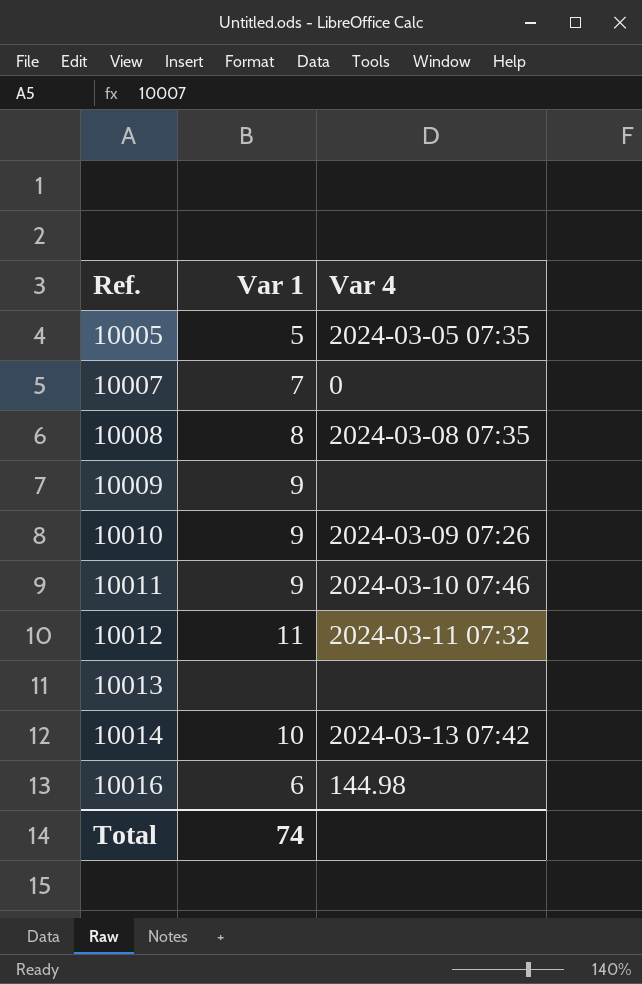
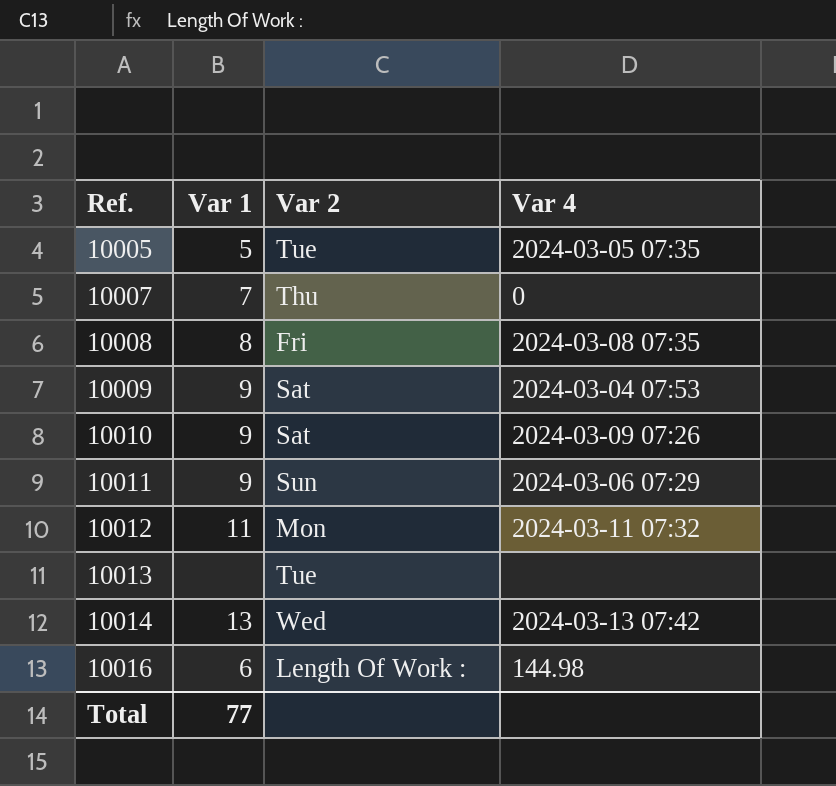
column Var 2 | position: none -> 3
10009 | Var 4: none -> 2024-03-04 07:53
10011 | Var 4: 2024-03-10 07:46 -> 2024-03-06 07:29
10014 | Var 1: 10 -> 13
Total | Var 1: 74 -> 77

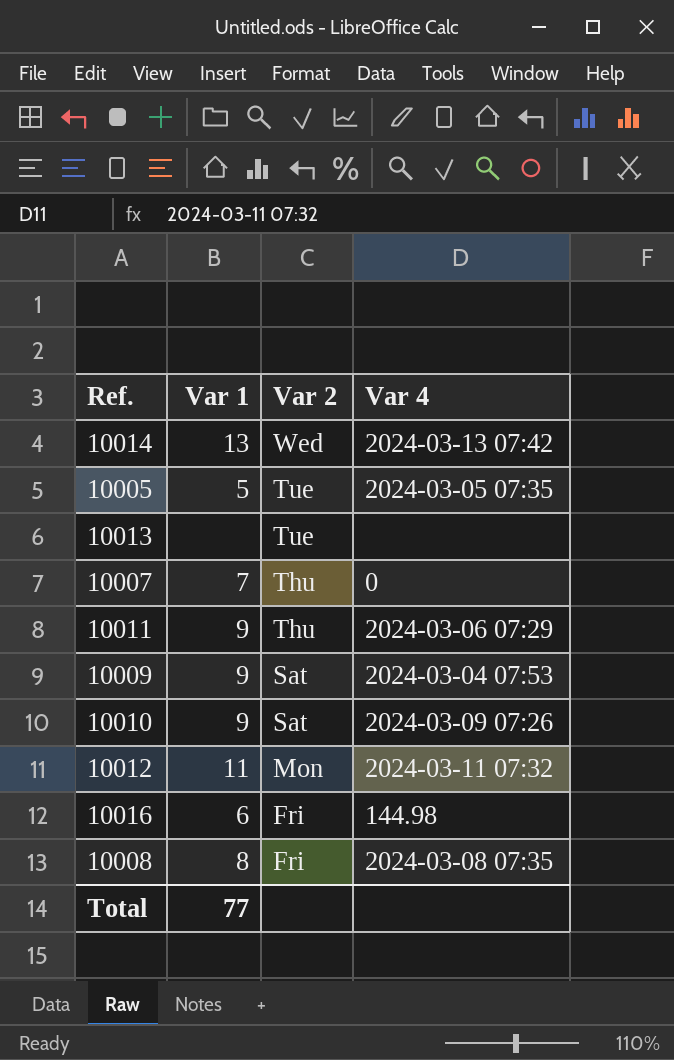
row order: Ref. ascending -> Var 2 descending
10011 | Var 2: Sun -> Thu
10016 | Var 2: Length Of Work : -> Fri

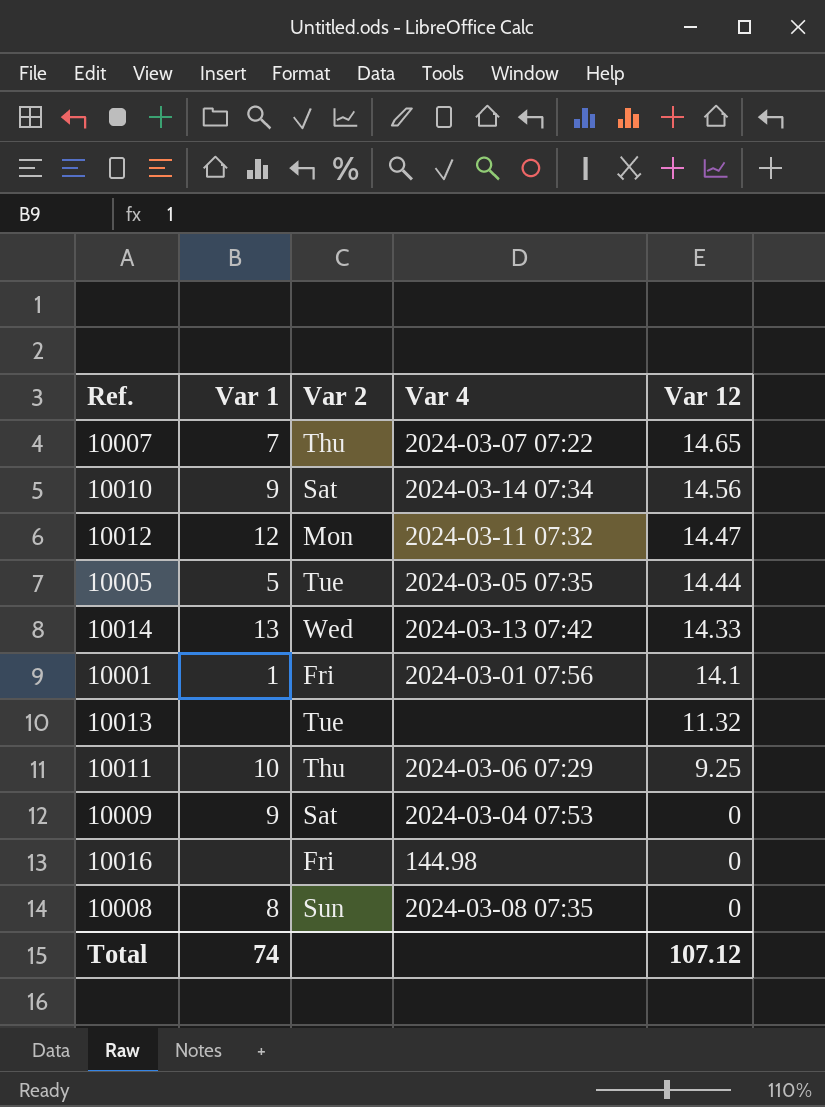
row order: Var 2 descending -> Var 12 descending
column Var 12 | position: none -> 5
10007 | Var 4: 0 -> 2024-03-07 07:22
10010 | Var 4: 2024-03-09 07:26 -> 2024-03-14 07:34
10012 | Var 1: 11 -> 12
row 10001: none -> 1 | Fri | 2024-03-01 07:56 | 14.1
10011 | Var 1: 9 -> 10
10016 | Var 1: 6 -> none
10008 | Var 2: Fri -> Sun
Total | Var 1: 77 -> 74

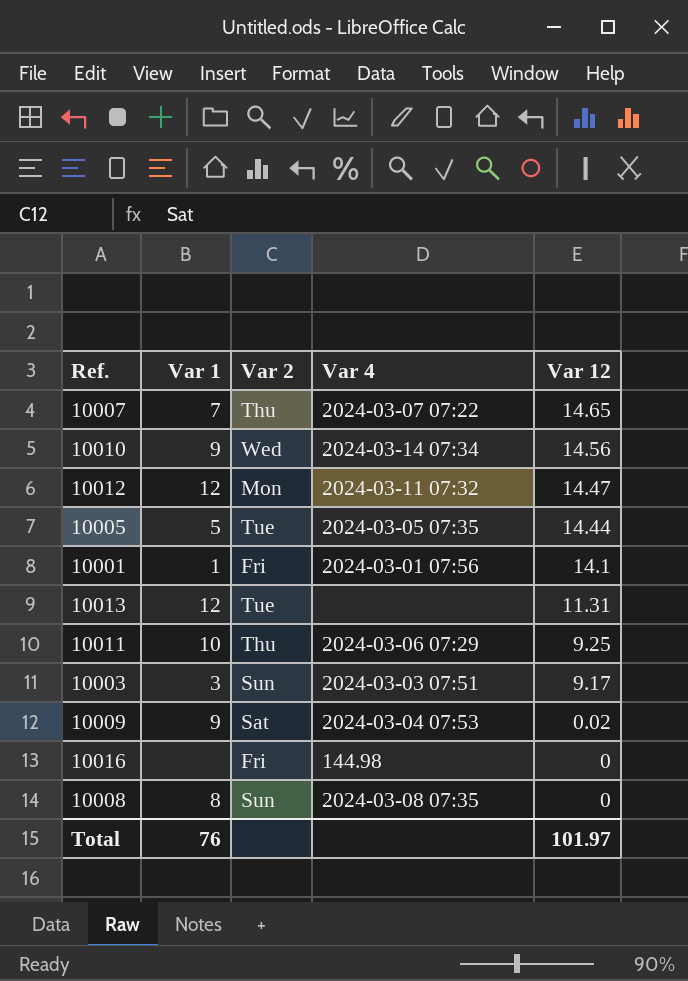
row 10014: 13 | Wed | 2024-03-13 07:42 | 14.33 -> none
10010 | Var 2: Sat -> Wed
10013 | Var 1: none -> 12
10013 | Var 12: 11.32 -> 11.31
row 10003: none -> 3 | Sun | 2024-03-03 07:51 | 9.17
10009 | Var 12: 0 -> 0.02
Total | Var 1: 74 -> 76
Total | Var 12: 107.12 -> 101.97

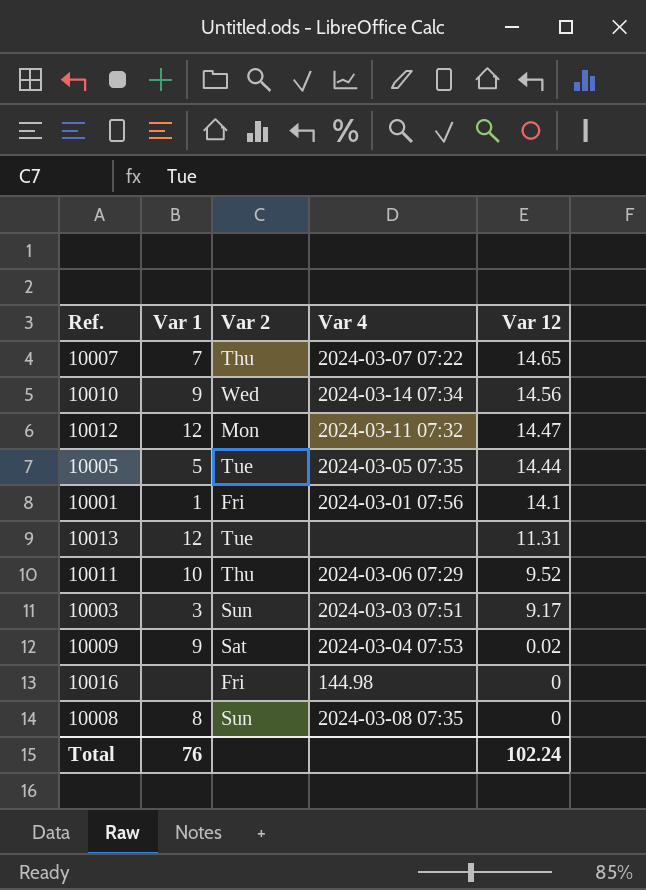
10011 | Var 12: 9.25 -> 9.52
Total | Var 12: 101.97 -> 102.24

